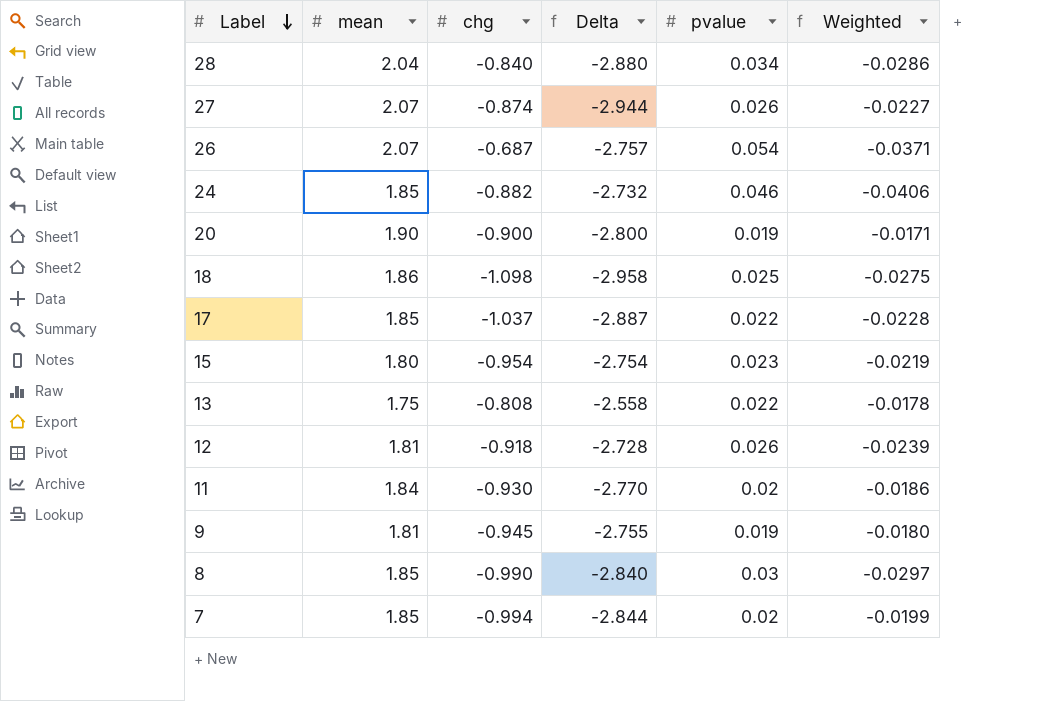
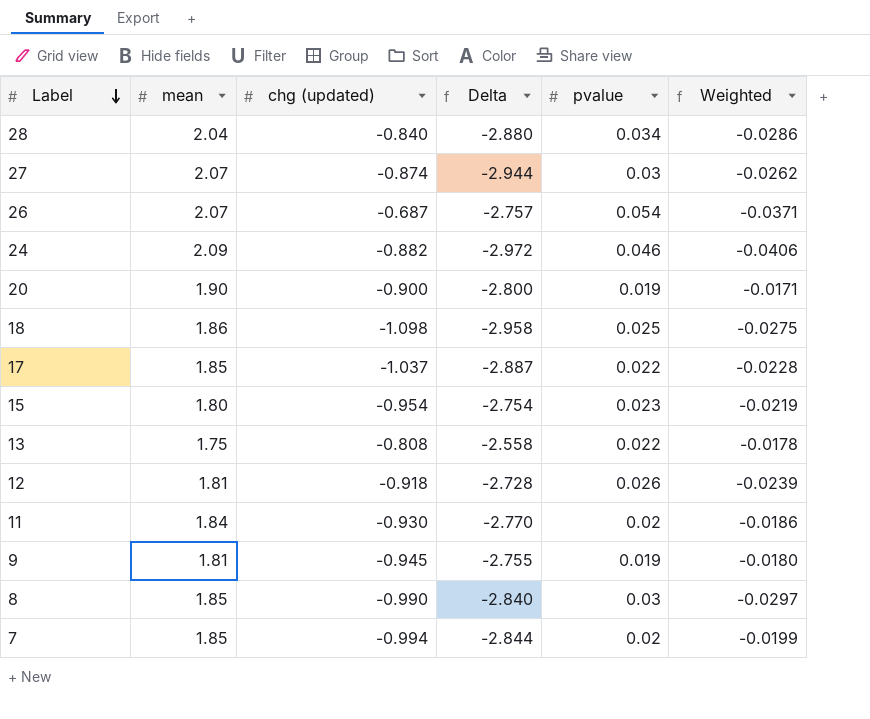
column name: chg -> chg (updated)
27 | pvalue: 0.026 -> 0.03
27 | Weighted: -0.0227 -> -0.0262
24 | mean: 1.85 -> 2.09
24 | Delta: -2.732 -> -2.972

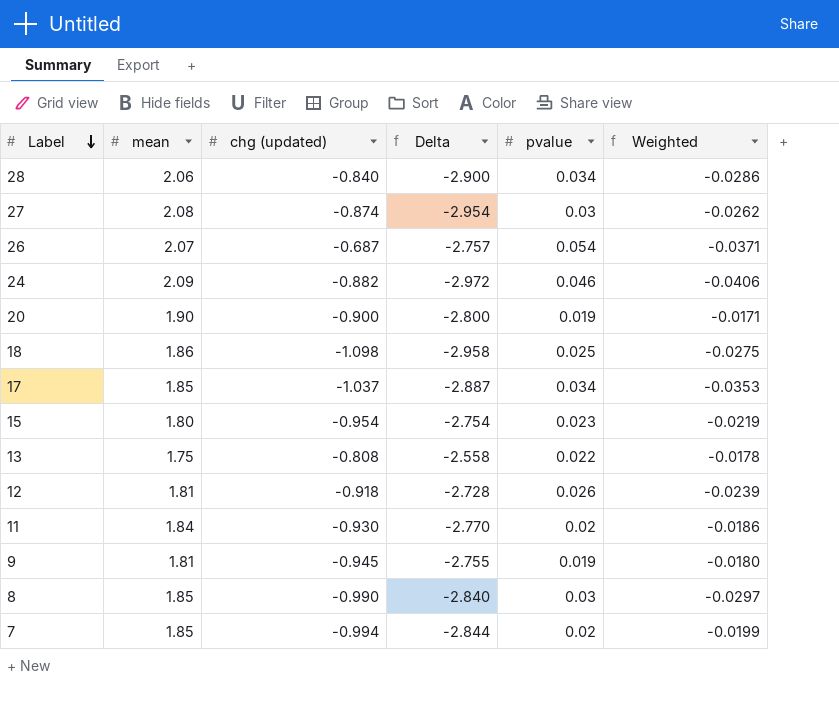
28 | mean: 2.04 -> 2.06
28 | Delta: -2.880 -> -2.900
27 | mean: 2.07 -> 2.08
27 | Delta: -2.944 -> -2.954
17 | pvalue: 0.022 -> 0.034
17 | Weighted: -0.0228 -> -0.0353

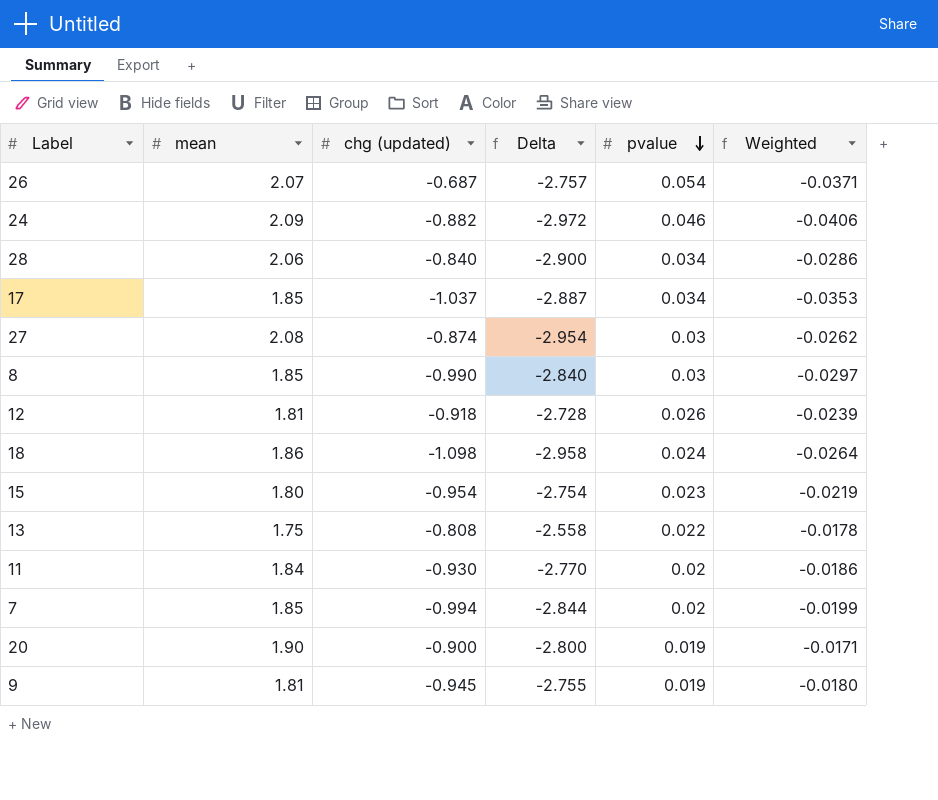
row order: Label descending -> pvalue descending
18 | pvalue: 0.025 -> 0.024
18 | Weighted: -0.0275 -> -0.0264

